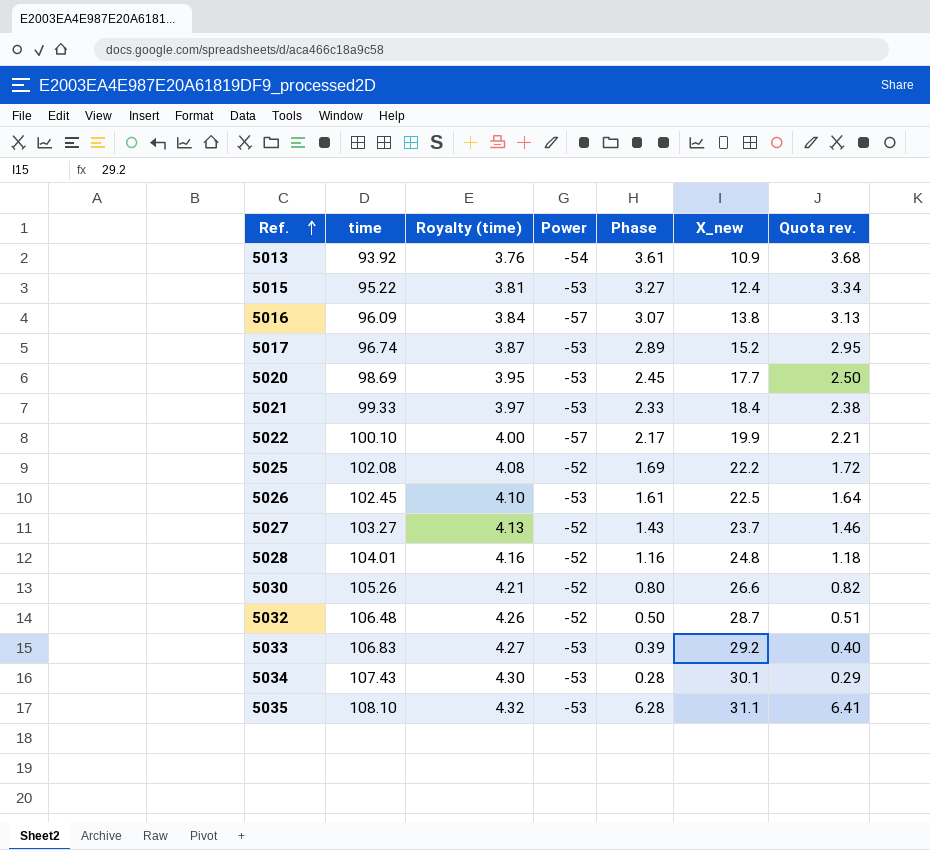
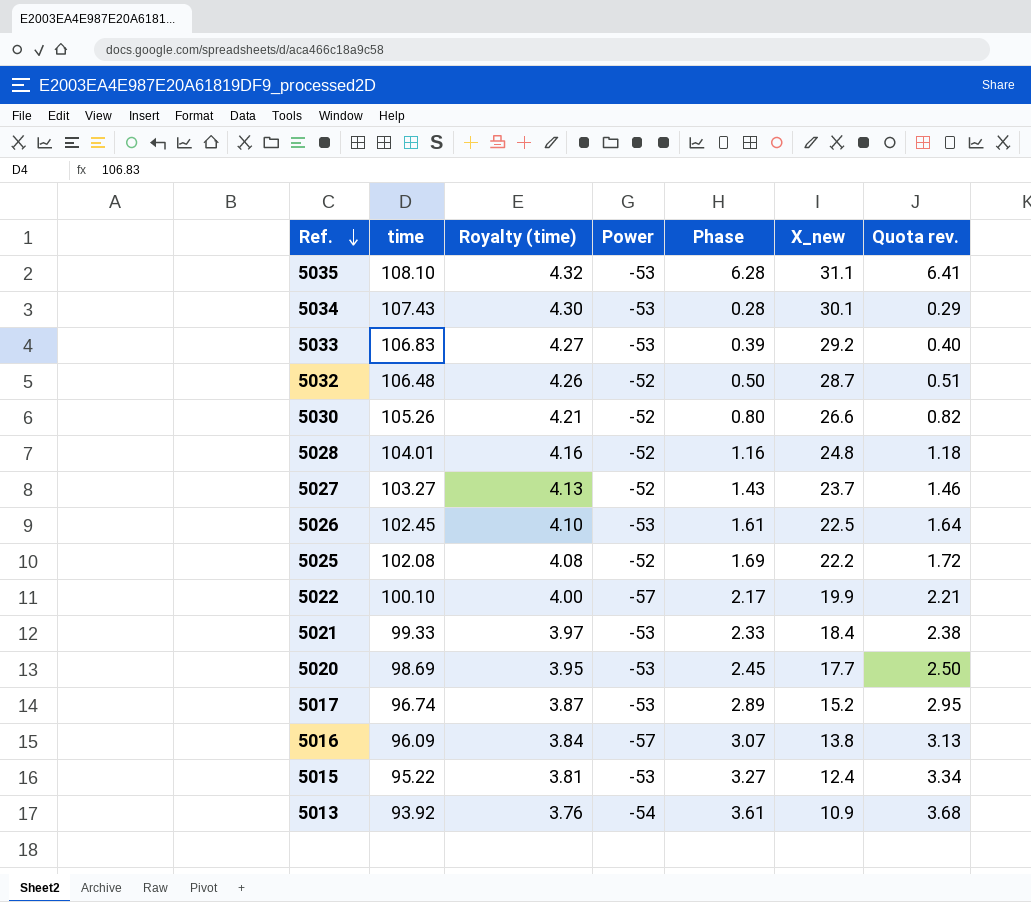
row order: Ref. ascending -> Ref. descending

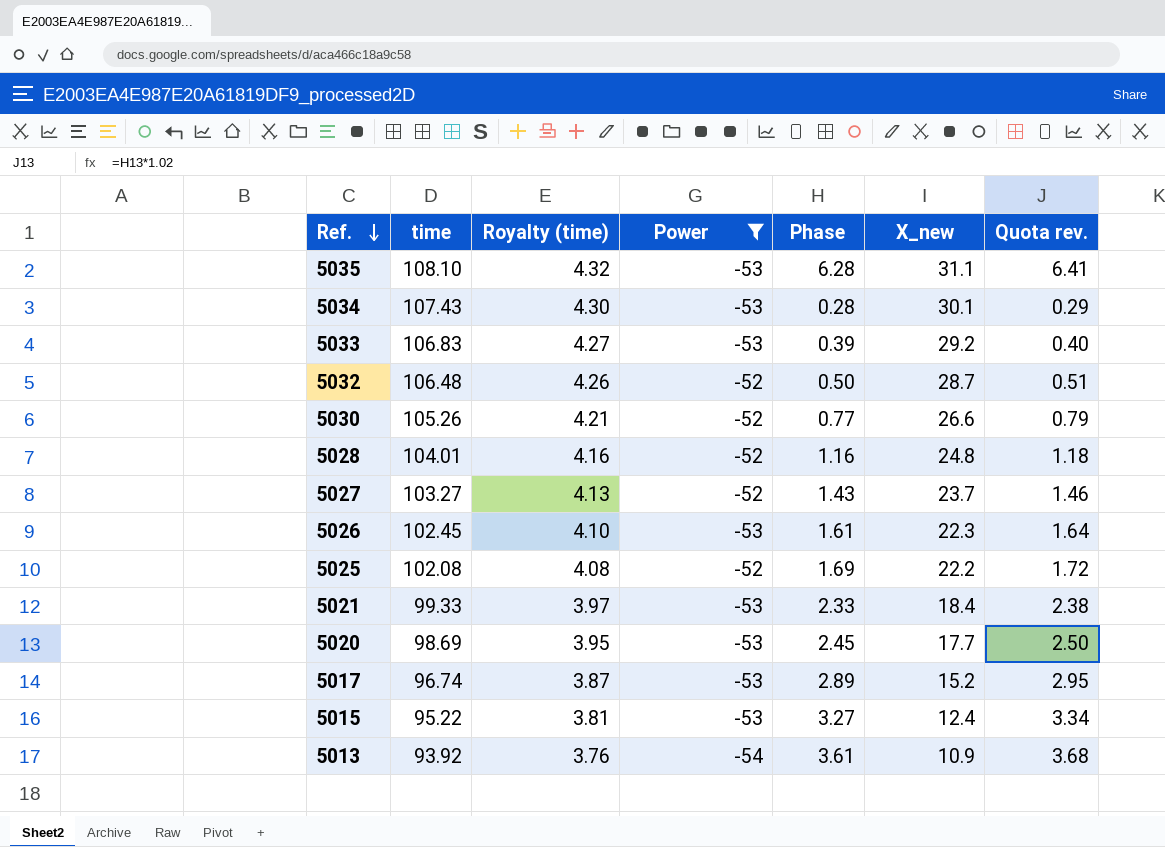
filter: none -> Power != -57
5030 | Phase: 0.80 -> 0.77
5030 | Quota rev.: 0.82 -> 0.79
5026 | X_new: 22.5 -> 22.3

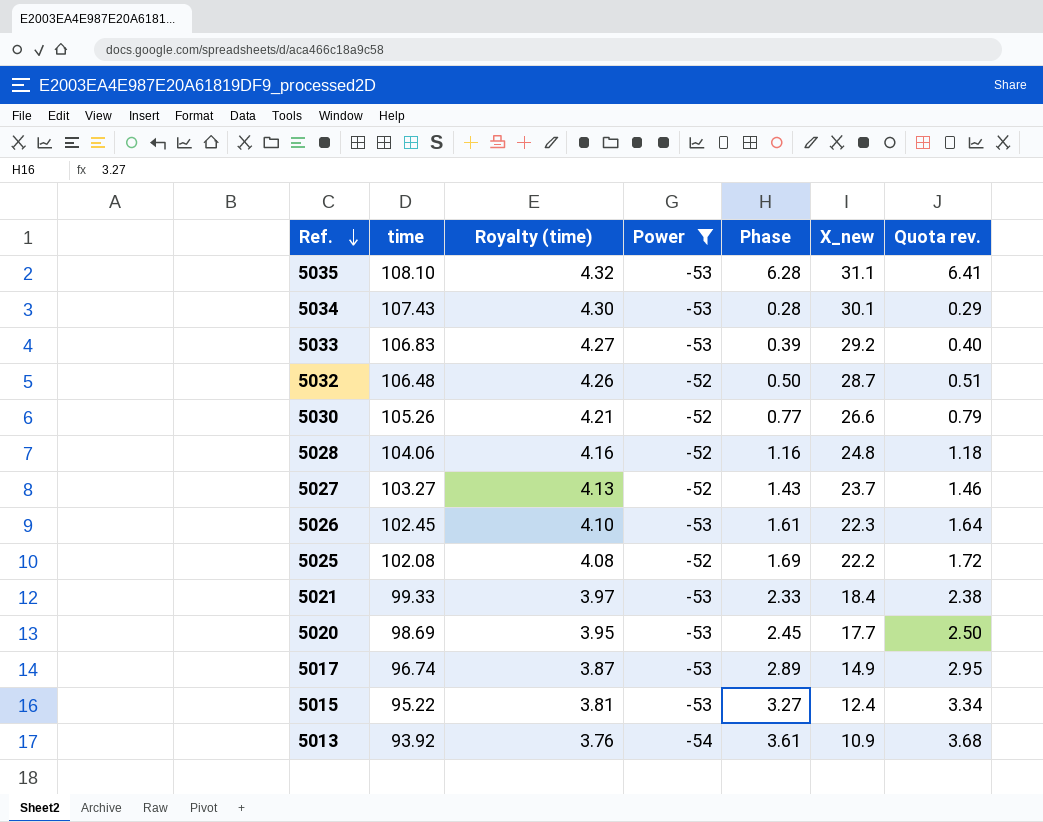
5028 | time: 104.01 -> 104.06
5017 | X_new: 15.2 -> 14.9

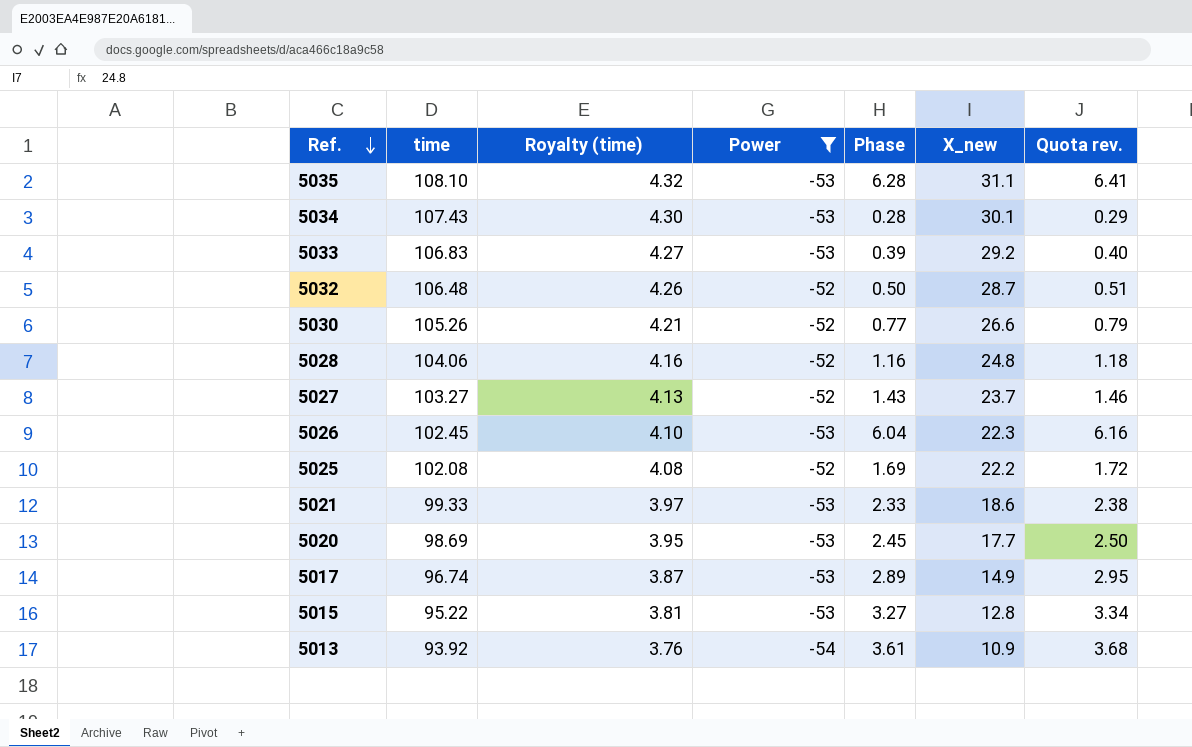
5026 | Phase: 1.61 -> 6.04
5026 | Quota rev.: 1.64 -> 6.16
5021 | X_new: 18.4 -> 18.6
5015 | X_new: 12.4 -> 12.8

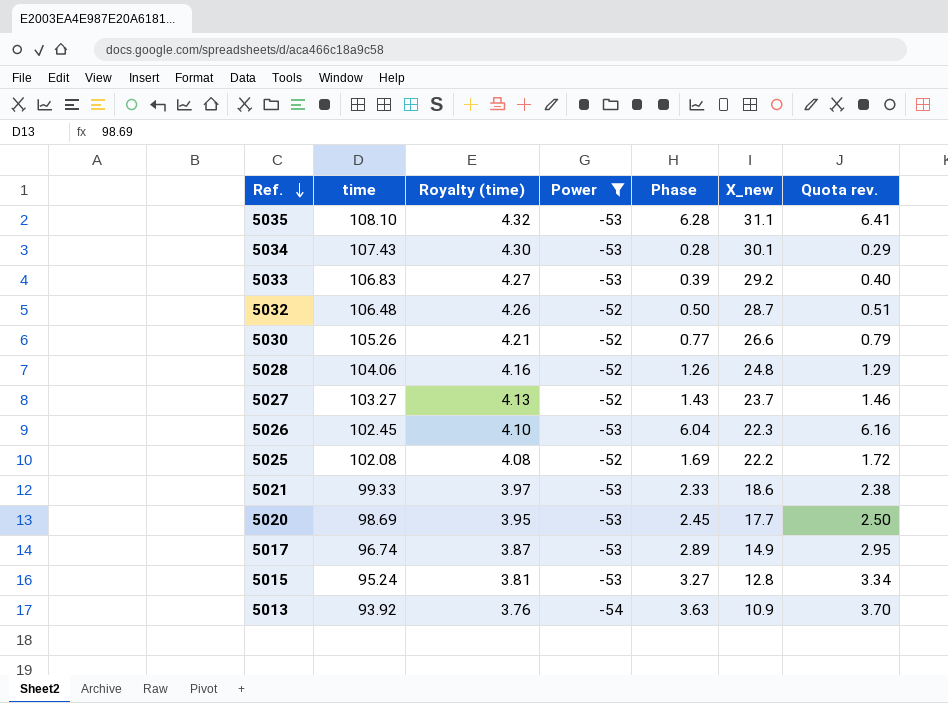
5028 | Phase: 1.16 -> 1.26
5028 | Quota rev.: 1.18 -> 1.29
5015 | time: 95.22 -> 95.24
5013 | Phase: 3.61 -> 3.63
5013 | Quota rev.: 3.68 -> 3.70

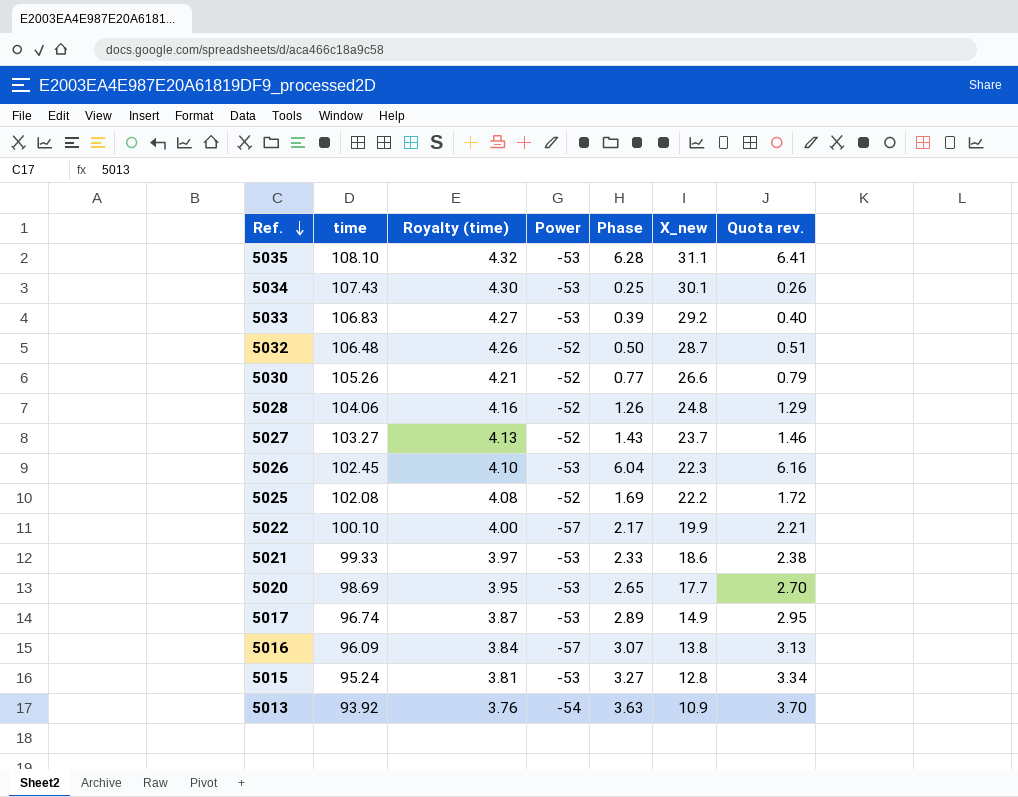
filter: Power != -57 -> none
5034 | Phase: 0.28 -> 0.25
5034 | Quota rev.: 0.29 -> 0.26
5020 | Phase: 2.45 -> 2.65
5020 | Quota rev.: 2.50 -> 2.70

